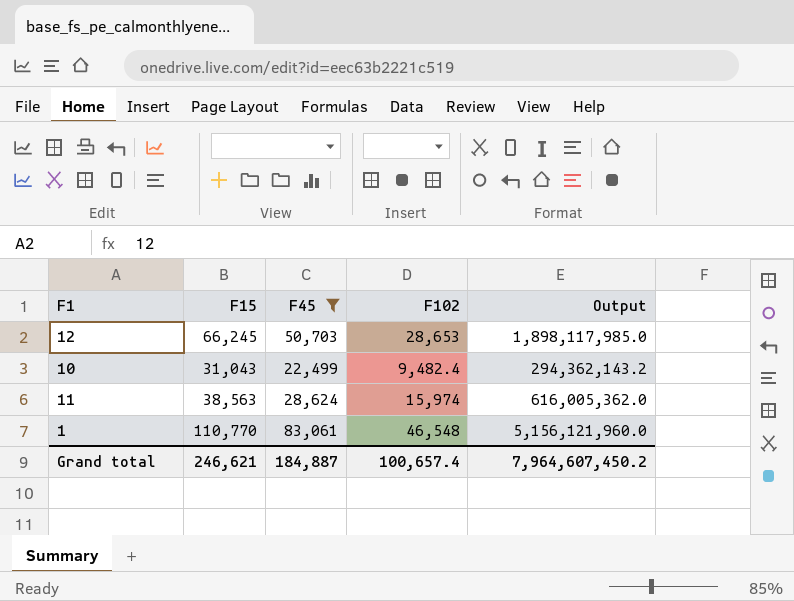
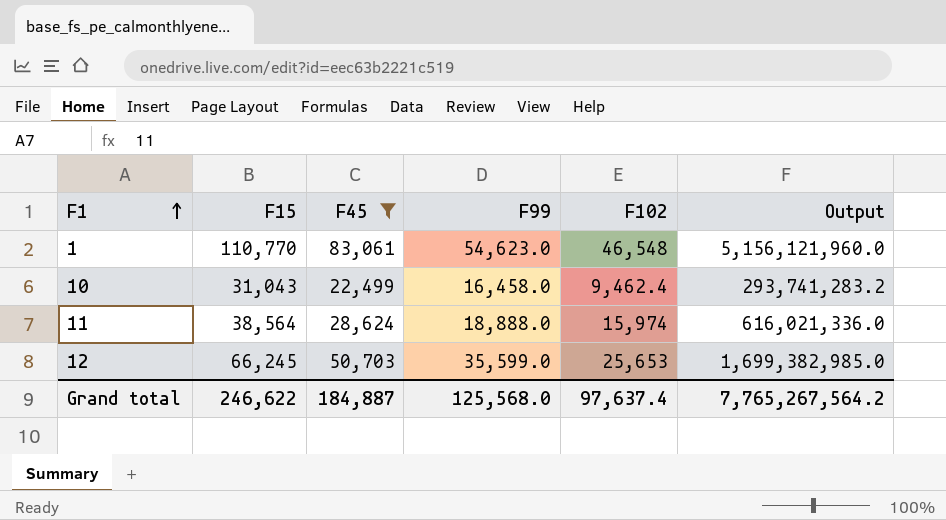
row order: none -> F1 ascending
column F99 | position: none -> 4
10 | F102: 9,482.4 -> 9,462.4
10 | Output: 294,362,143.2 -> 293,741,283.2
11 | F15: 38,563 -> 38,564
11 | Output: 616,005,362.0 -> 616,021,336.0
12 | F102: 28,653 -> 25,653
12 | Output: 1,898,117,985.0 -> 1,699,382,985.0
Grand total | F15: 246,621 -> 246,622
Grand total | F102: 100,657.4 -> 97,637.4
Grand total | Output: 7,964,607,450.2 -> 7,765,267,564.2

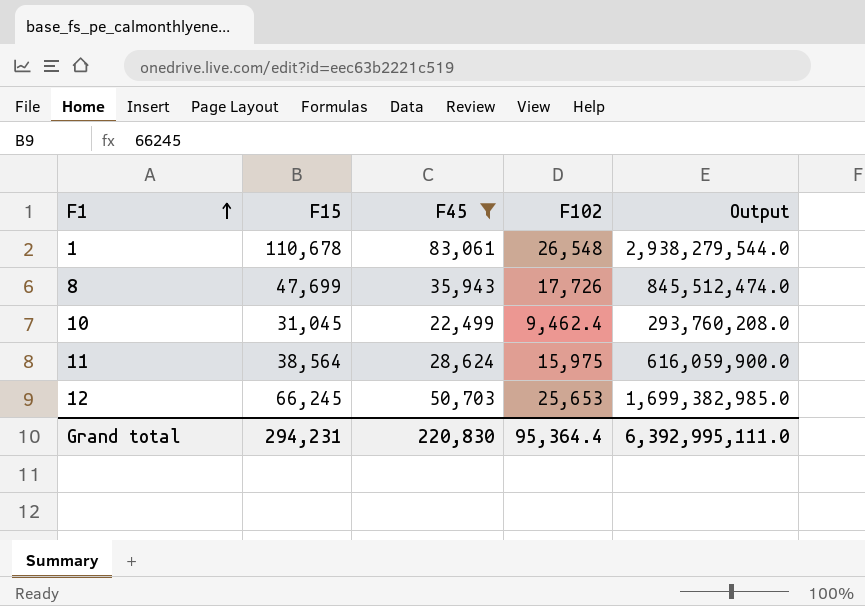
column F99 | position: 4 -> none
1 | F15: 110,770 -> 110,678
1 | F102: 46,548 -> 26,548
1 | Output: 5,156,121,960.0 -> 2,938,279,544.0
row 8: none -> 47,699 | 35,943 | 17,726 | 845,512,474.0
10 | F15: 31,043 -> 31,045
10 | Output: 293,741,283.2 -> 293,760,208.0
11 | F102: 15,974 -> 15,975
11 | Output: 616,021,336.0 -> 616,059,900.0
Grand total | F15: 246,622 -> 294,231
Grand total | F45: 184,887 -> 220,830
Grand total | F102: 97,637.4 -> 95,364.4
Grand total | Output: 7,765,267,564.2 -> 6,392,995,111.0

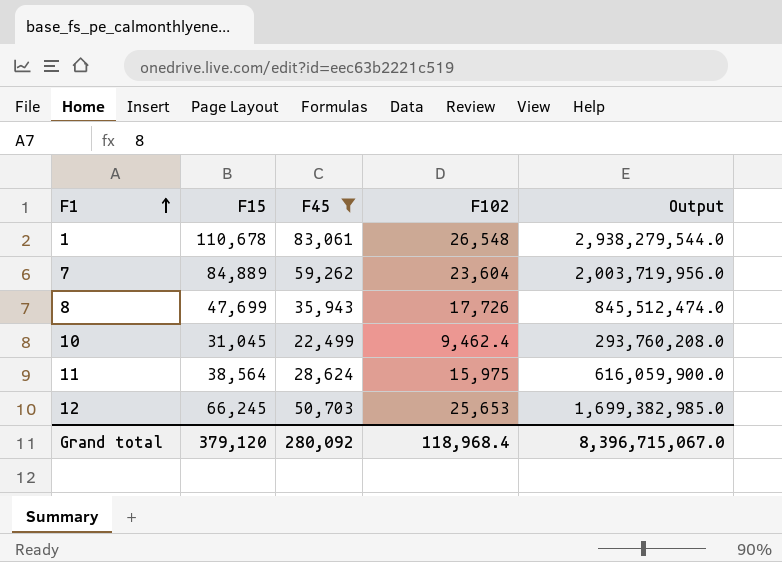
row 7: none -> 84,889 | 59,262 | 23,604 | 2,003,719,956.0
Grand total | F15: 294,231 -> 379,120
Grand total | F45: 220,830 -> 280,092
Grand total | F102: 95,364.4 -> 118,968.4
Grand total | Output: 6,392,995,111.0 -> 8,396,715,067.0

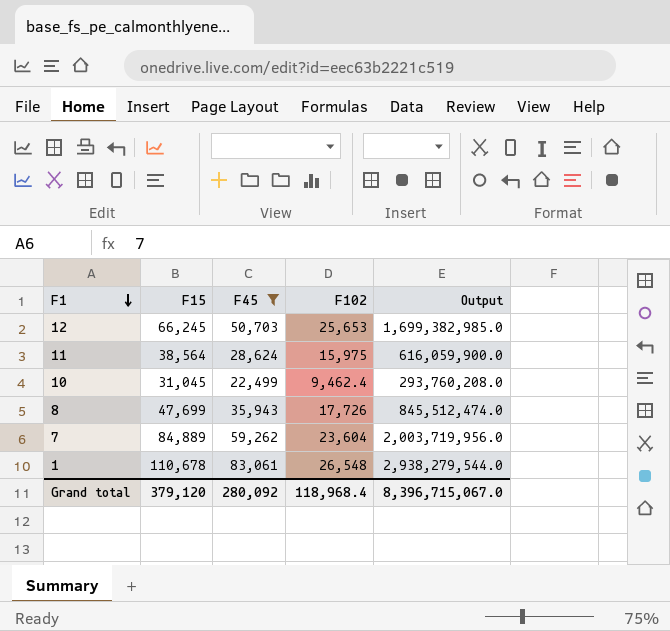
row order: F1 ascending -> F1 descending

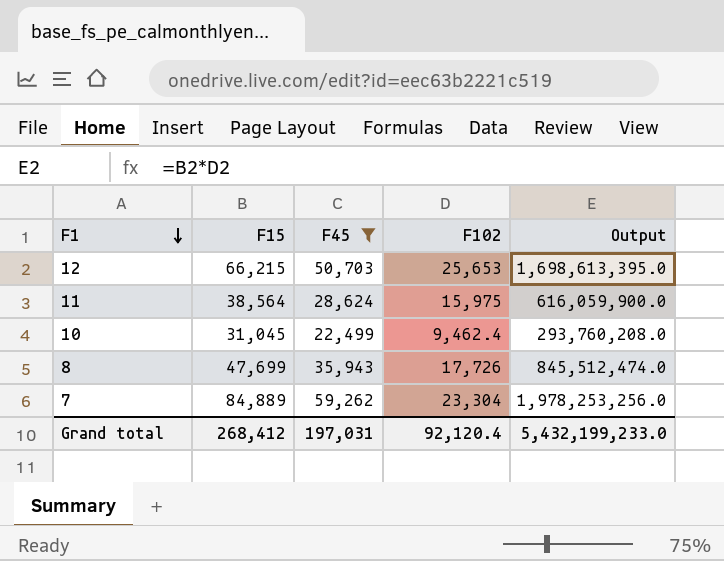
row 1: 110,678 | 83,061 | 26,548 | 2,938,279,544.0 -> none
12 | F15: 66,245 -> 66,215
12 | Output: 1,699,382,985.0 -> 1,698,613,395.0
7 | F102: 23,604 -> 23,304
7 | Output: 2,003,719,956.0 -> 1,978,253,256.0
Grand total | F15: 379,120 -> 268,412
Grand total | F45: 280,092 -> 197,031
Grand total | F102: 118,968.4 -> 92,120.4
Grand total | Output: 8,396,715,067.0 -> 5,432,199,233.0

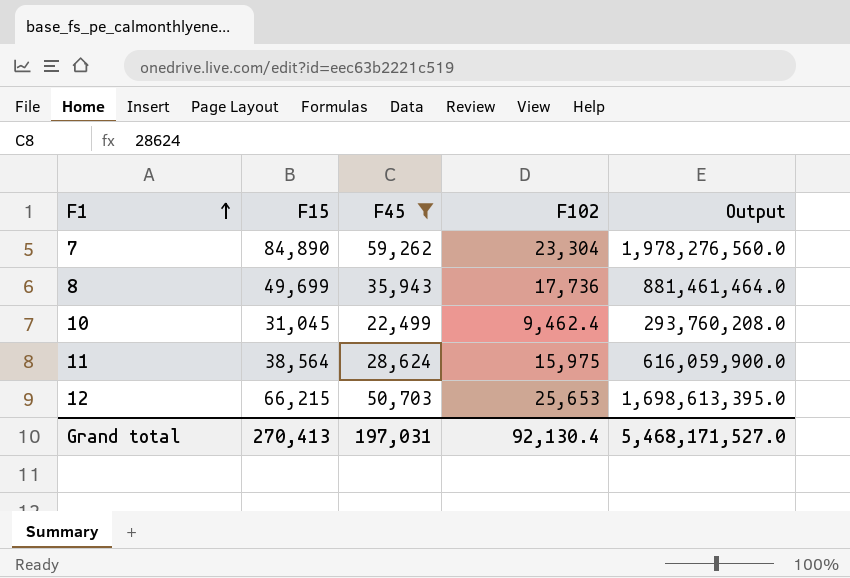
row order: F1 descending -> F1 ascending
7 | F15: 84,889 -> 84,890
7 | Output: 1,978,253,256.0 -> 1,978,276,560.0
8 | F15: 47,699 -> 49,699
8 | F102: 17,726 -> 17,736
8 | Output: 845,512,474.0 -> 881,461,464.0
Grand total | F15: 268,412 -> 270,413
Grand total | F102: 92,120.4 -> 92,130.4
Grand total | Output: 5,432,199,233.0 -> 5,468,171,527.0

